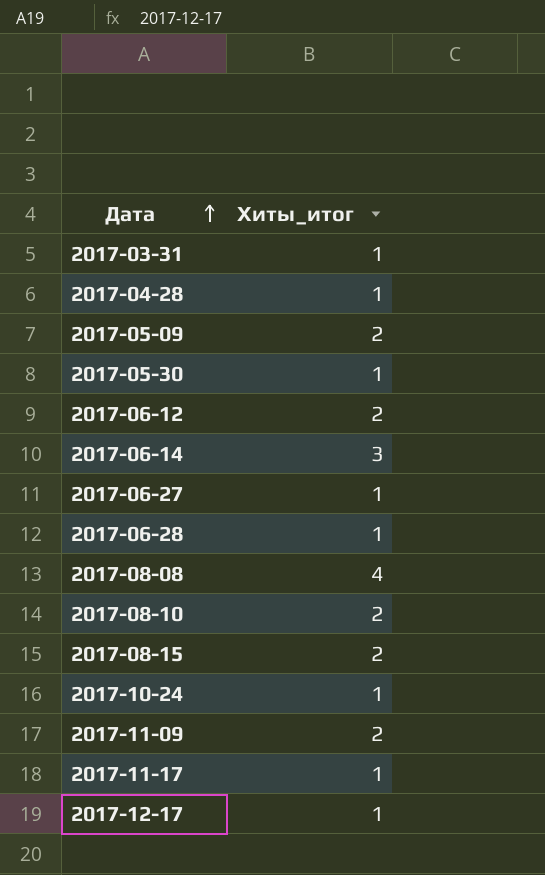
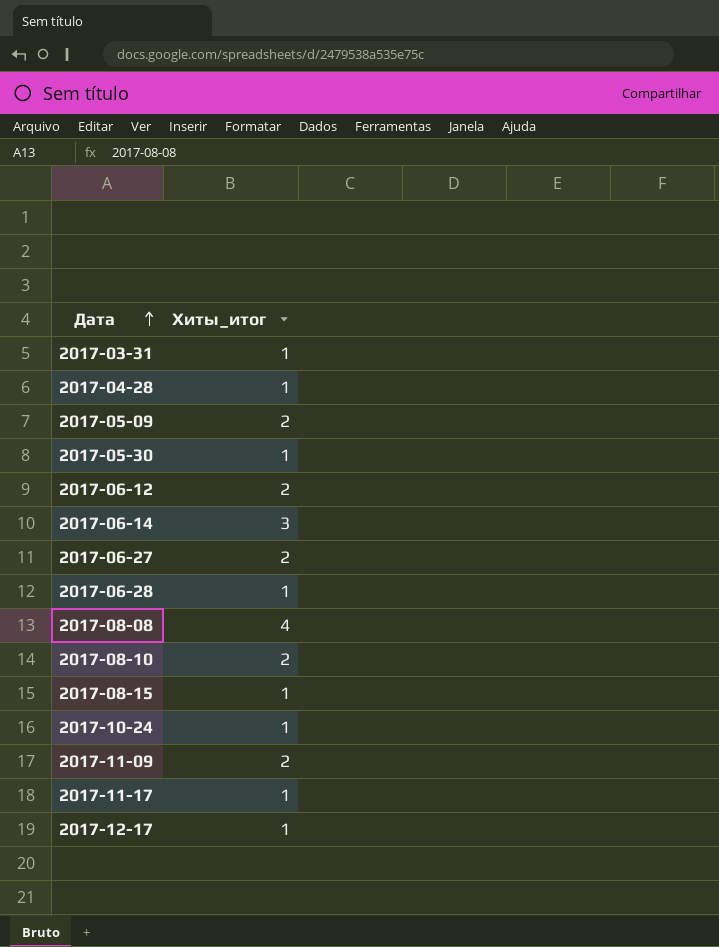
2017-06-27 | Хиты_итог: 1 -> 2
2017-08-15 | Хиты_итог: 2 -> 1

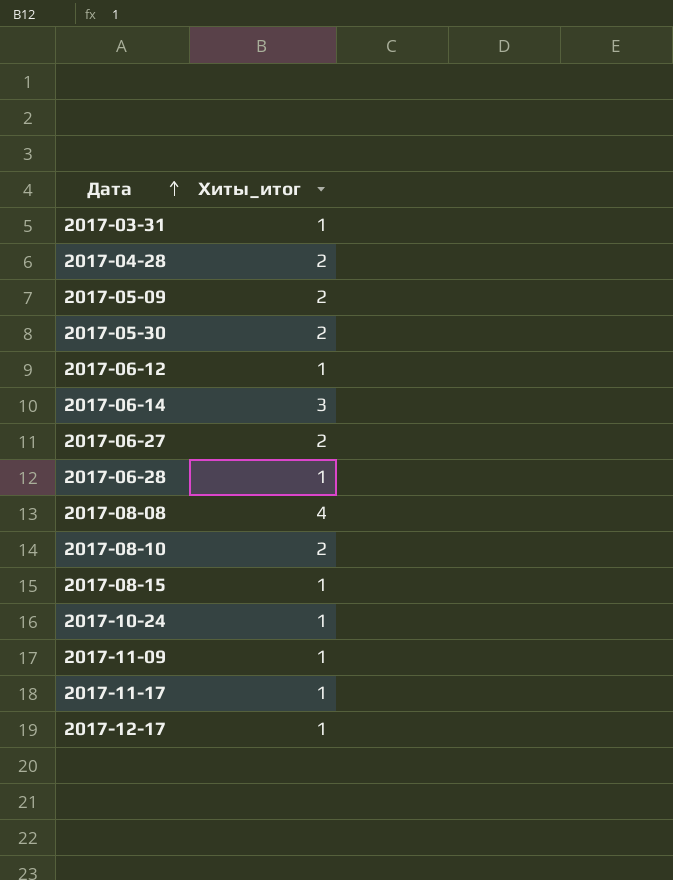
2017-04-28 | Хиты_итог: 1 -> 2
2017-05-30 | Хиты_итог: 1 -> 2
2017-06-12 | Хиты_итог: 2 -> 1
2017-11-09 | Хиты_итог: 2 -> 1

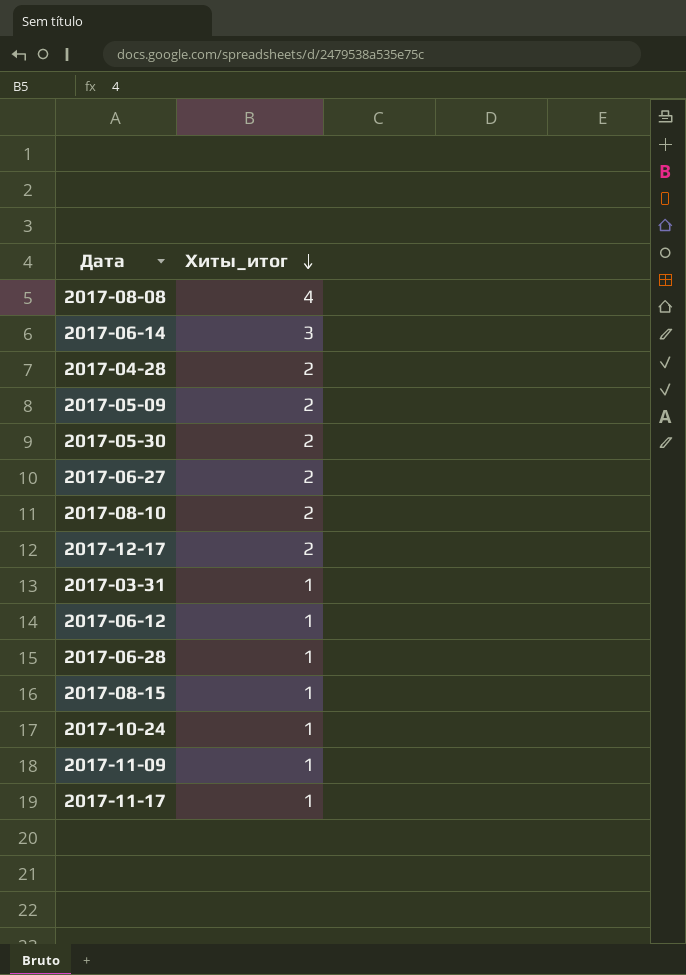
row order: Дата ascending -> Хиты_итог descending
2017-12-17 | Хиты_итог: 1 -> 2

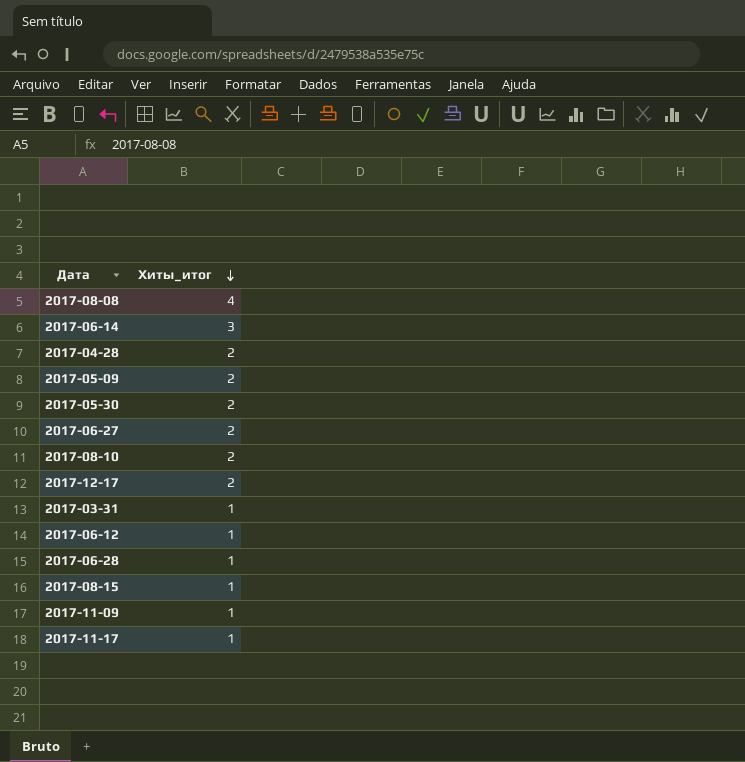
row 2017-10-24: 1 -> none

